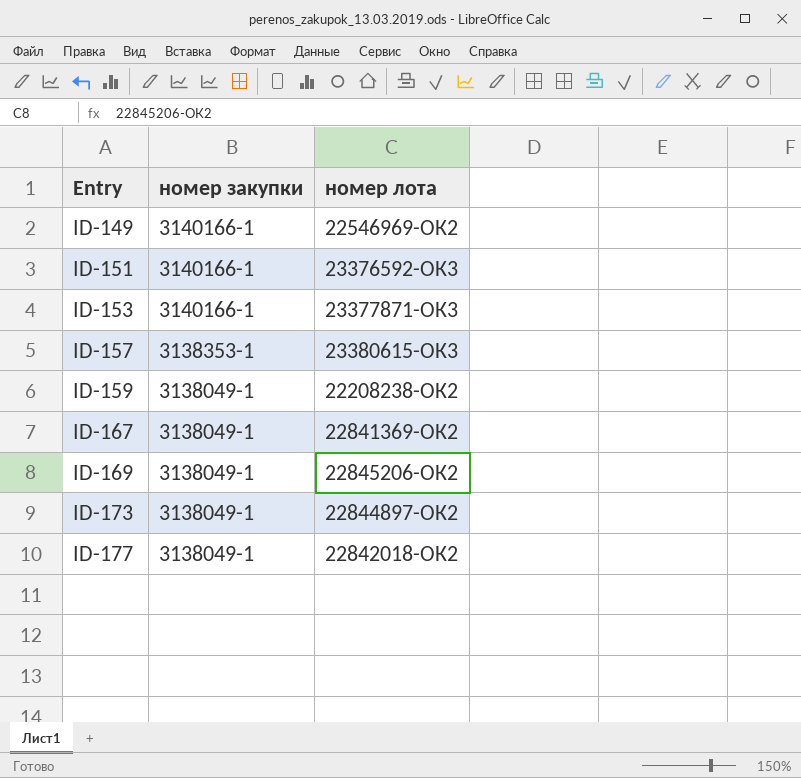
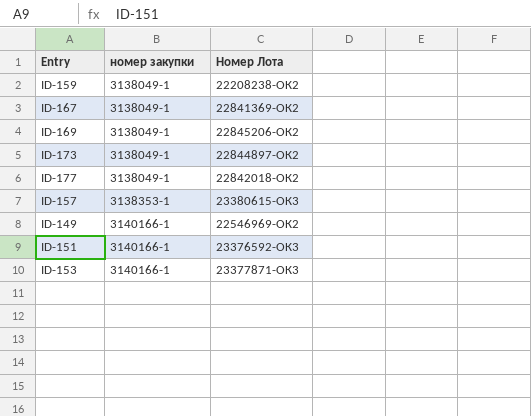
row order: Entry ascending -> номер закупки ascending
column name: номер лота -> Номер Лота

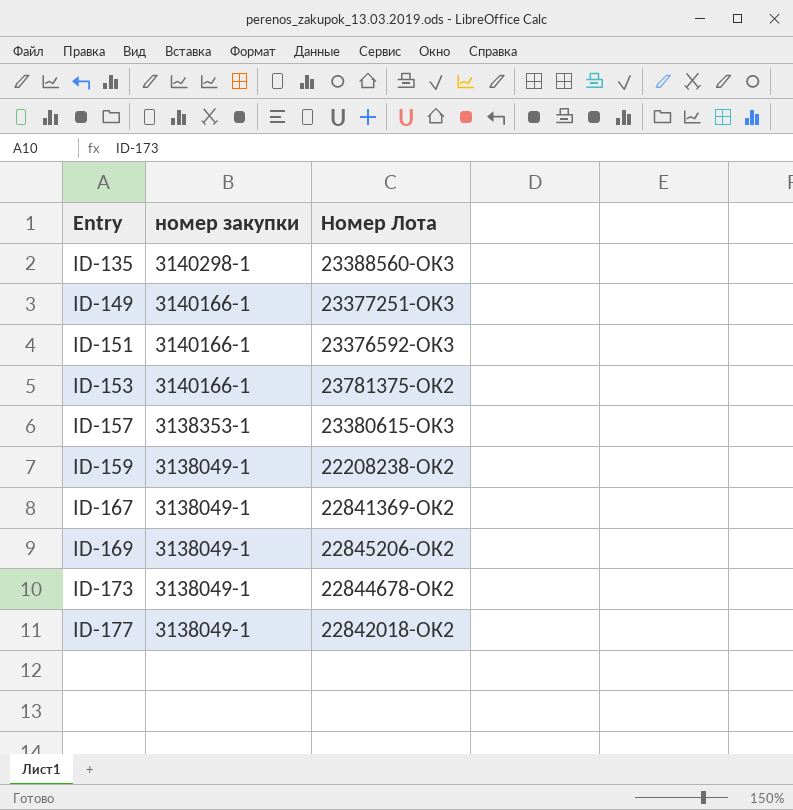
row order: номер закупки ascending -> Entry ascending
row ID-135: none -> 3140298-1 | 23388560-ОК3
ID-149 | Номер Лота: 22546969-ОК2 -> 23377251-ОК3
ID-153 | Номер Лота: 23377871-ОК3 -> 23781375-ОК2
ID-173 | Номер Лота: 22844897-ОК2 -> 22844678-ОК2

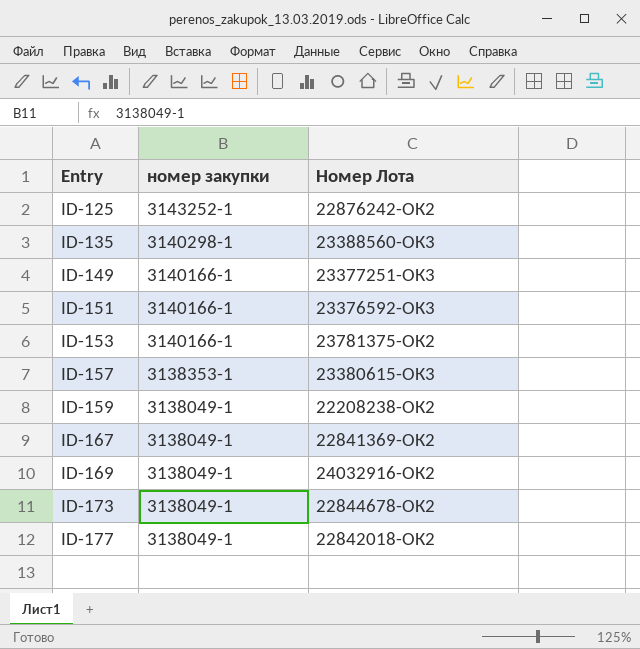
row ID-125: none -> 3143252-1 | 22876242-ОК2
ID-169 | Номер Лота: 22845206-ОК2 -> 24032916-ОК2

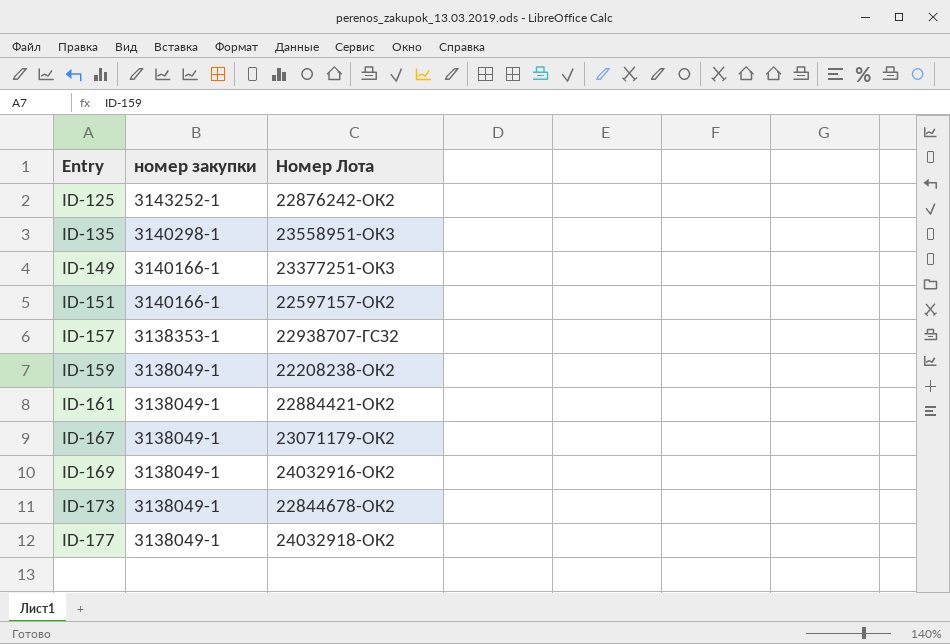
row ID-153: 3140166-1 | 23781375-ОК2 -> none
ID-135 | Номер Лота: 23388560-ОК3 -> 23558951-ОК3
ID-151 | Номер Лота: 23376592-ОК3 -> 22597157-ОК2
ID-157 | Номер Лота: 23380615-ОК3 -> 22938707-ГСЗ2
row ID-161: none -> 3138049-1 | 22884421-ОК2
ID-167 | Номер Лота: 22841369-ОК2 -> 23071179-ОК2
ID-177 | Номер Лота: 22842018-ОК2 -> 24032918-ОК2

